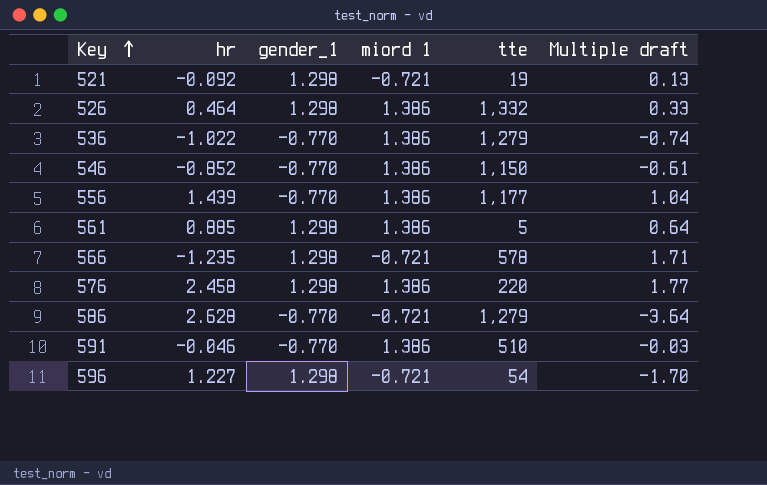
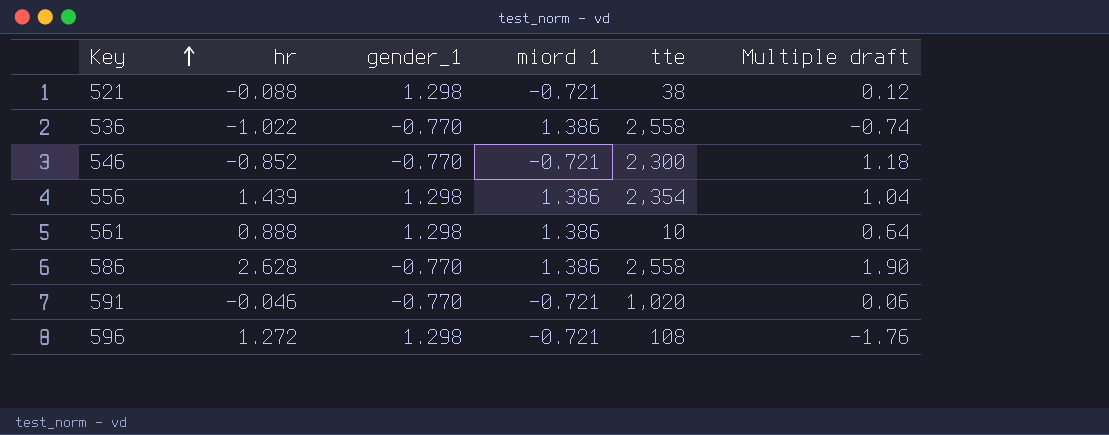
row 526: 0.464 | 1.298 | 1.386 | 1,332 | 0.33 -> none
row 566: -1.235 | 1.298 | -0.721 | 578 | 1.71 -> none
row 576: 2.458 | 1.298 | 1.386 | 220 | 1.77 -> none
521 | hr: -0.092 -> -0.088
521 | tte: 19 -> 38
521 | Multiple draft: 0.13 -> 0.12
536 | tte: 1,279 -> 2,558
546 | miord 1: 1.386 -> -0.721
546 | tte: 1,150 -> 2,300
546 | Multiple draft: -0.61 -> 1.18
556 | gender_1: -0.770 -> 1.298
556 | tte: 1,177 -> 2,354
561 | hr: 0.885 -> 0.888
561 | tte: 5 -> 10
586 | miord 1: -0.721 -> 1.386
586 | tte: 1,279 -> 2,558
586 | Multiple draft: -3.64 -> 1.90
591 | miord 1: 1.386 -> -0.721
591 | tte: 510 -> 1,020
591 | Multiple draft: -0.03 -> 0.06
596 | hr: 1.227 -> 1.272
596 | tte: 54 -> 108
596 | Multiple draft: -1.70 -> -1.76

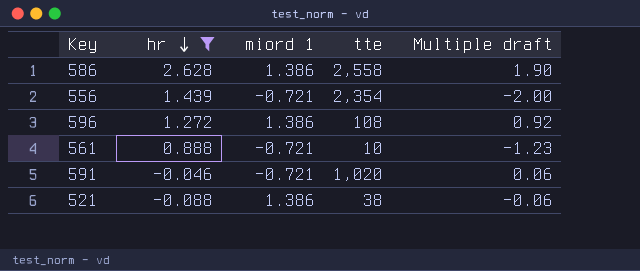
filter: none -> hr >= -0.088
row order: Key ascending -> hr descending
column gender_1 | position: 3 -> none
556 | miord 1: 1.386 -> -0.721
556 | Multiple draft: 1.04 -> -2.00
596 | miord 1: -0.721 -> 1.386
596 | Multiple draft: -1.76 -> 0.92
561 | miord 1: 1.386 -> -0.721
561 | Multiple draft: 0.64 -> -1.23
521 | miord 1: -0.721 -> 1.386
521 | Multiple draft: 0.12 -> -0.06

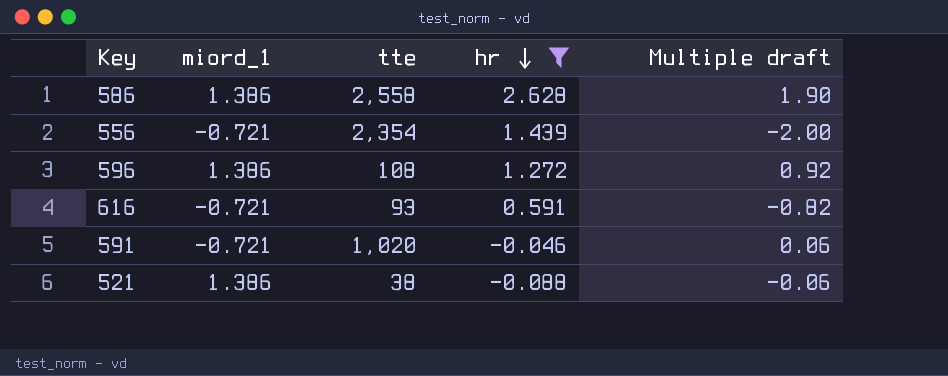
column name: miord 1 -> miord_1
column hr | position: 2 -> 4
row 561: 0.888 | -0.721 | 10 | -1.23 -> none
row 616: none -> -0.721 | 93 | 0.591 | -0.82

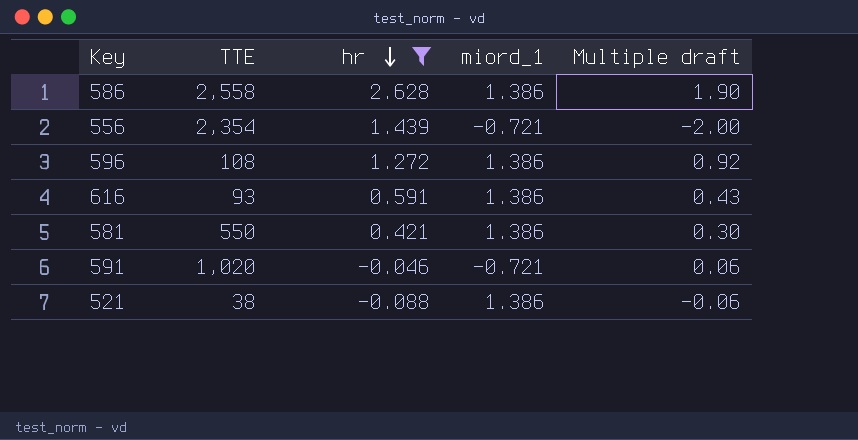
column name: tte -> TTE
column miord_1 | position: 2 -> 4
616 | miord_1: -0.721 -> 1.386
616 | Multiple draft: -0.82 -> 0.43
row 581: none -> 550 | 0.421 | 1.386 | 0.30

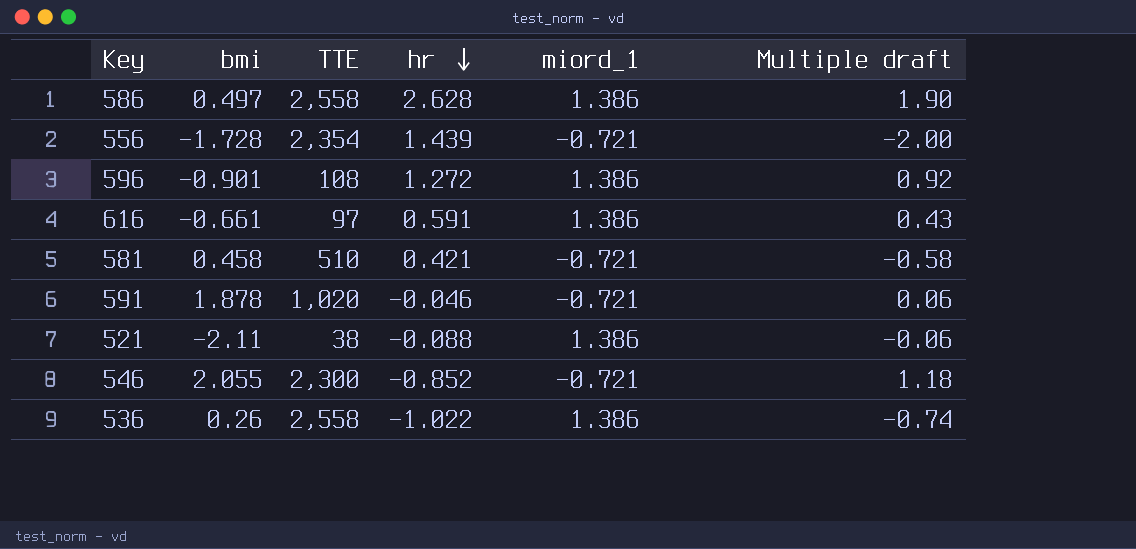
filter: hr >= -0.088 -> none
column bmi | position: none -> 2
616 | TTE: 93 -> 97
581 | TTE: 550 -> 510
581 | miord_1: 1.386 -> -0.721
581 | Multiple draft: 0.30 -> -0.58

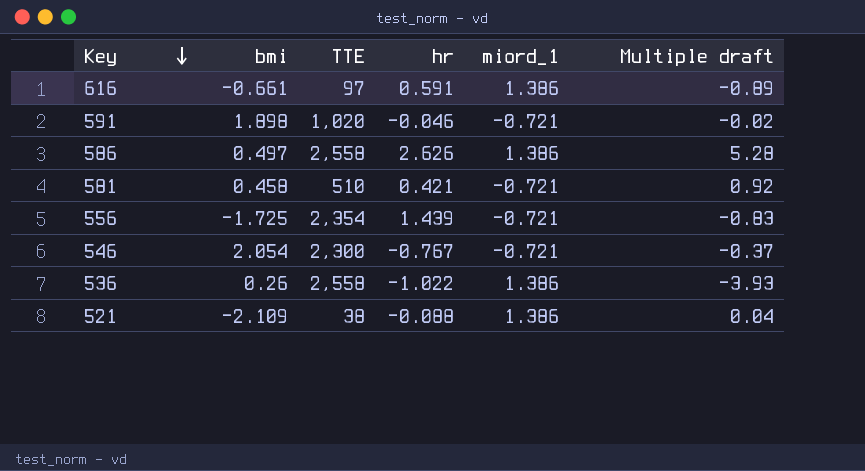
row order: hr descending -> Key descending
column Multiple draft | formula: [hr] / [miord_1] -> [hr] / [bmi]
row 596: -0.901 | 108 | 1.272 | 1.386 | 0.92 -> none
591 | bmi: 1.878 -> 1.898
586 | hr: 2.628 -> 2.626
556 | bmi: -1.728 -> -1.725
546 | bmi: 2.055 -> 2.054
546 | hr: -0.852 -> -0.767
521 | bmi: -2.11 -> -2.109

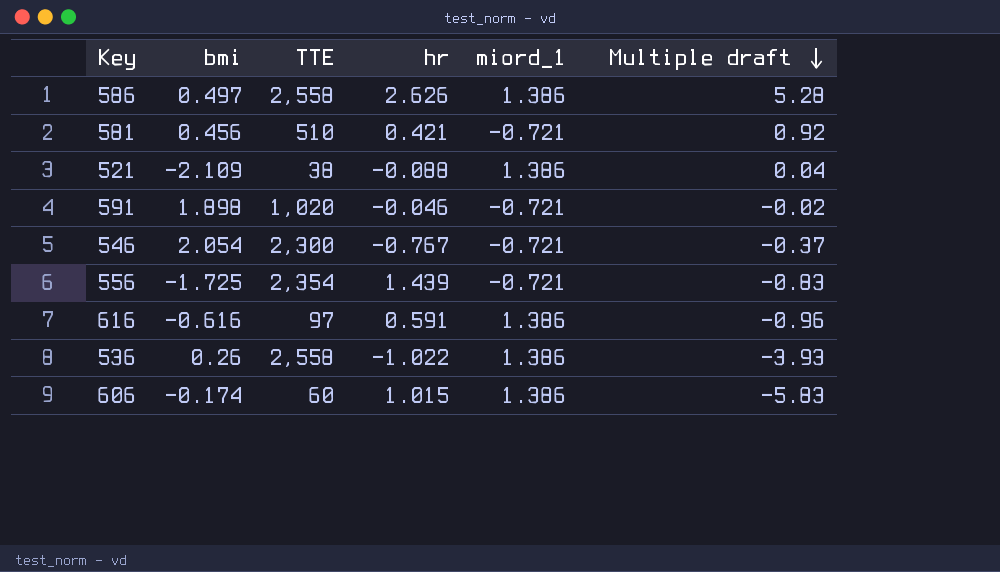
row order: Key descending -> Multiple draft descending
581 | bmi: 0.458 -> 0.456
616 | bmi: -0.661 -> -0.616
616 | Multiple draft: -0.89 -> -0.96
row 606: none -> -0.174 | 60 | 1.015 | 1.386 | -5.83

